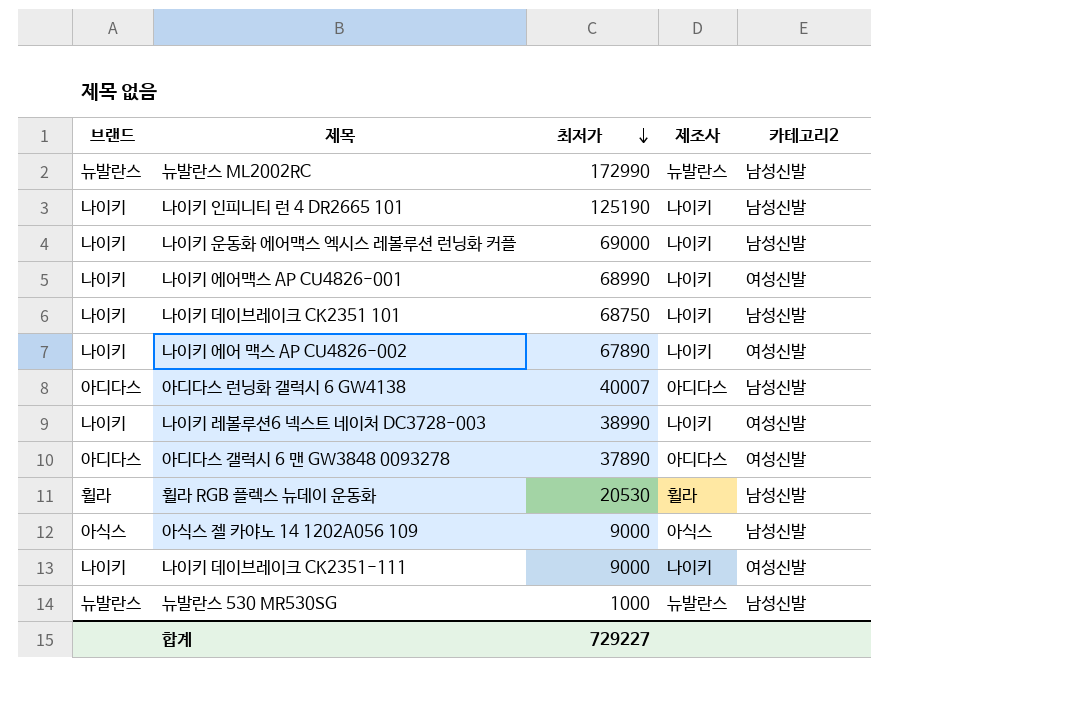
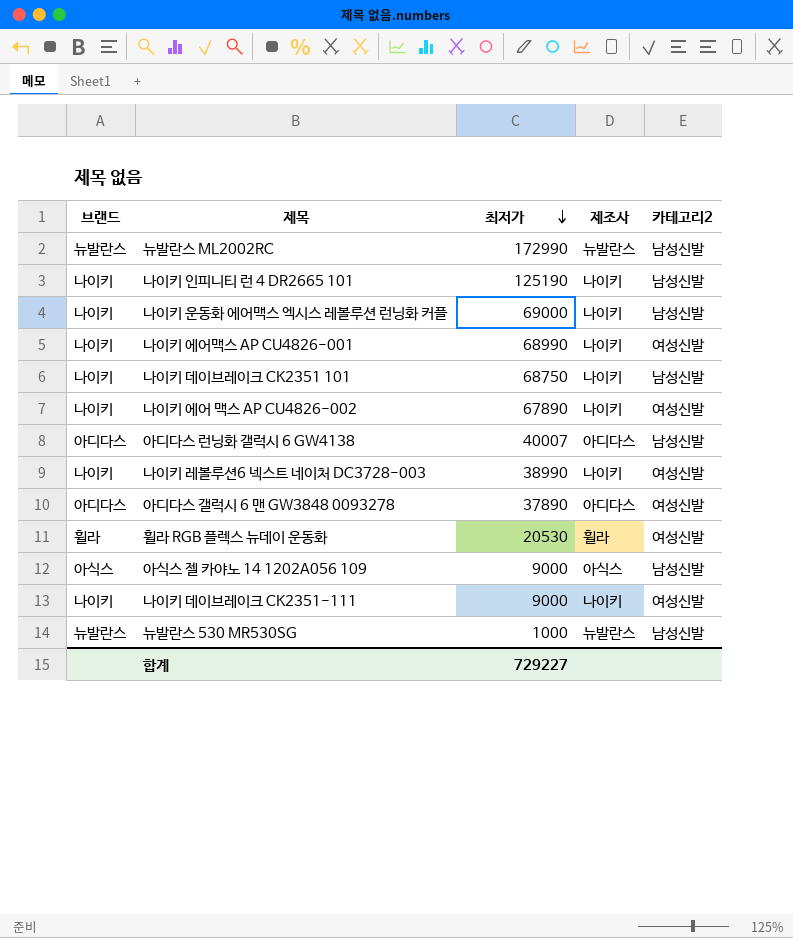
휠라 RGB 플렉스 뉴데이 운동화 | 카테고리2: 남성신발 -> 여성신발

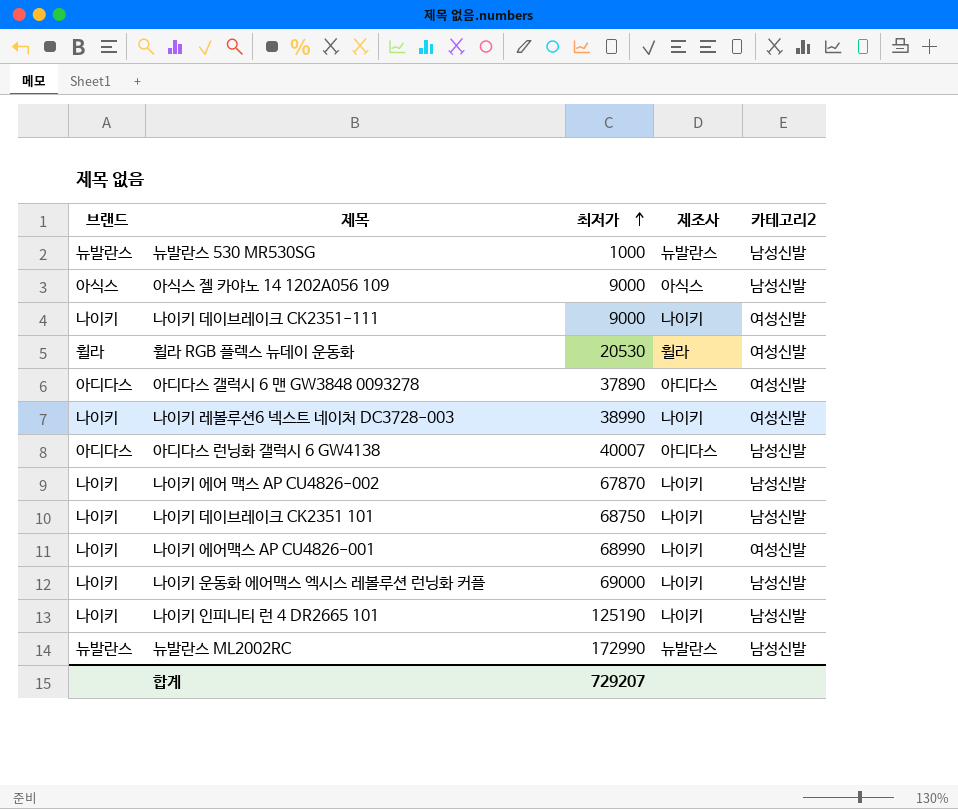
row order: 최저가 descending -> 최저가 ascending
나이키 에어 맥스 AP CU4826-002 | 최저가: 67890 -> 67870
나이키 에어 맥스 AP CU4826-002 | 카테고리2: 여성신발 -> 남성신발
합계 | 최저가: 729227 -> 729207

